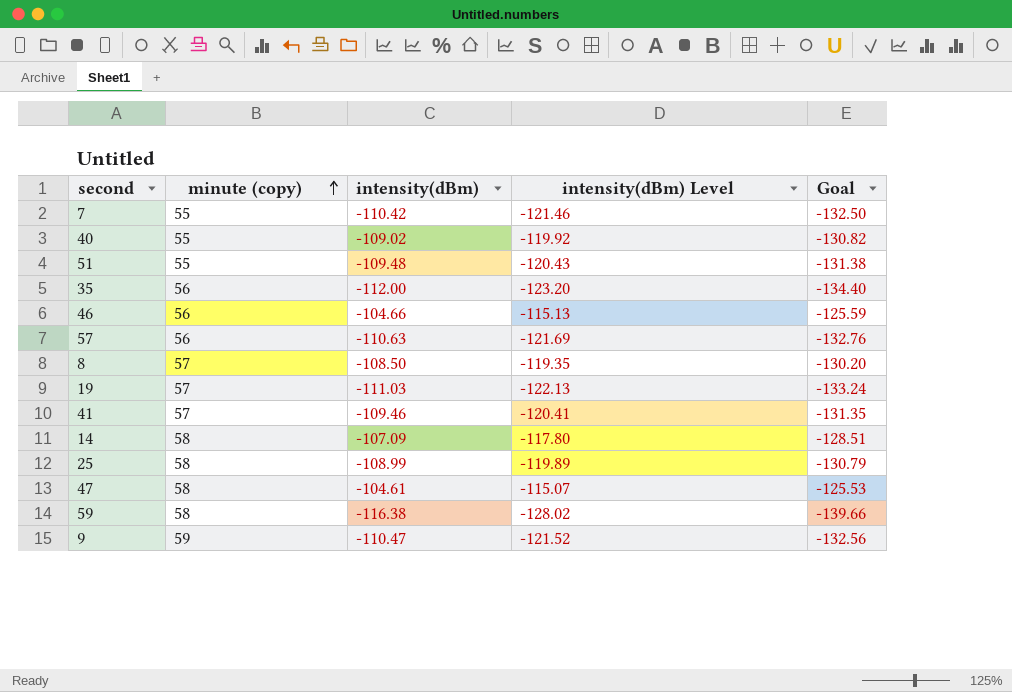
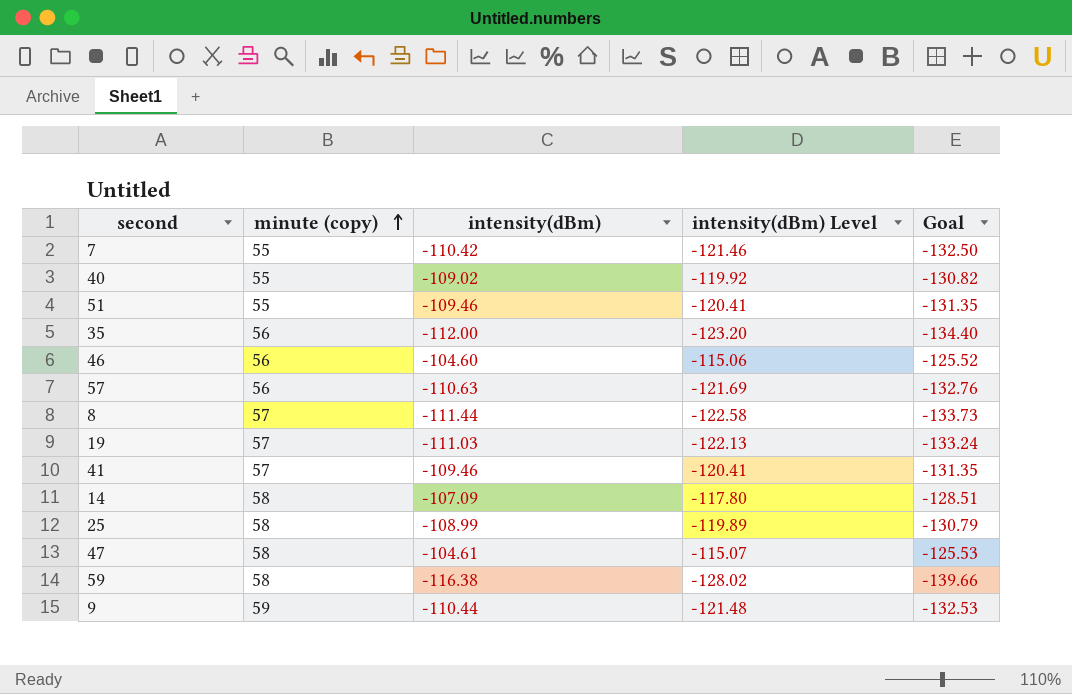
51 | intensity(dBm): -109.48 -> -109.46
51 | intensity(dBm) Level: -120.43 -> -120.41
51 | Goal: -131.38 -> -131.35
46 | intensity(dBm): -104.66 -> -104.60
46 | intensity(dBm) Level: -115.13 -> -115.06
46 | Goal: -125.59 -> -125.52
8 | intensity(dBm): -108.50 -> -111.44
8 | intensity(dBm) Level: -119.35 -> -122.58
8 | Goal: -130.20 -> -133.73
9 | intensity(dBm): -110.47 -> -110.44
9 | intensity(dBm) Level: -121.52 -> -121.48
9 | Goal: -132.56 -> -132.53

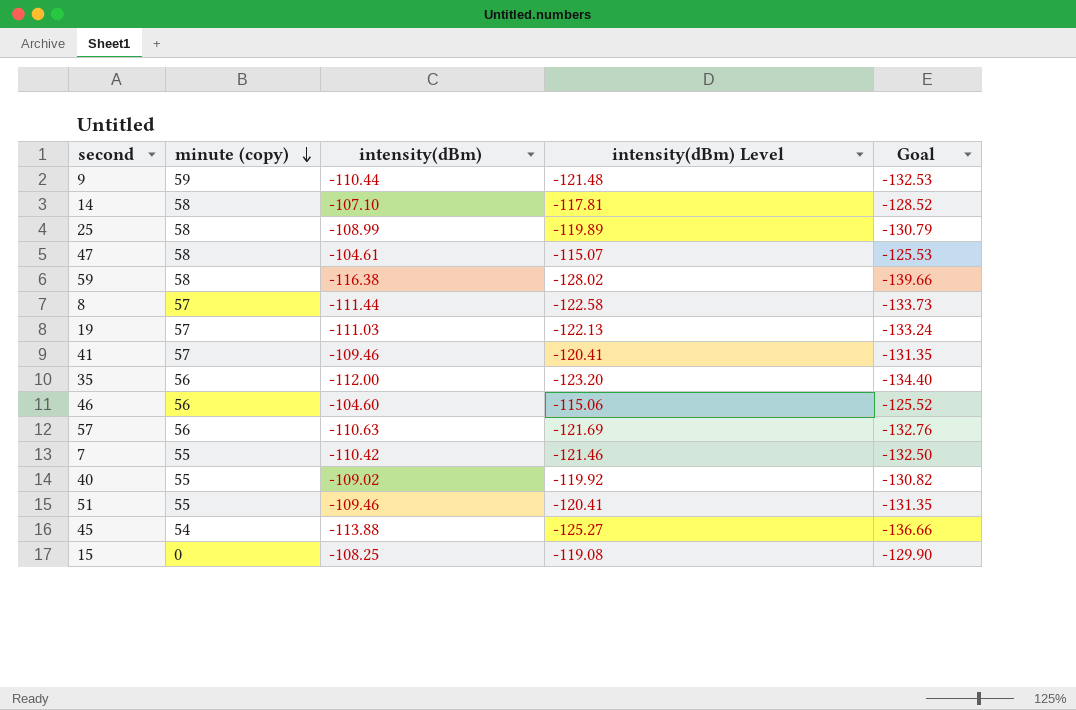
row order: minute (copy) ascending -> minute (copy) descending
14 | intensity(dBm): -107.09 -> -107.10
14 | intensity(dBm) Level: -117.80 -> -117.81
14 | Goal: -128.51 -> -128.52
row 45: none -> 54 | -113.88 | -125.27 | -136.66
row 15: none -> 0 | -108.25 | -119.08 | -129.90

